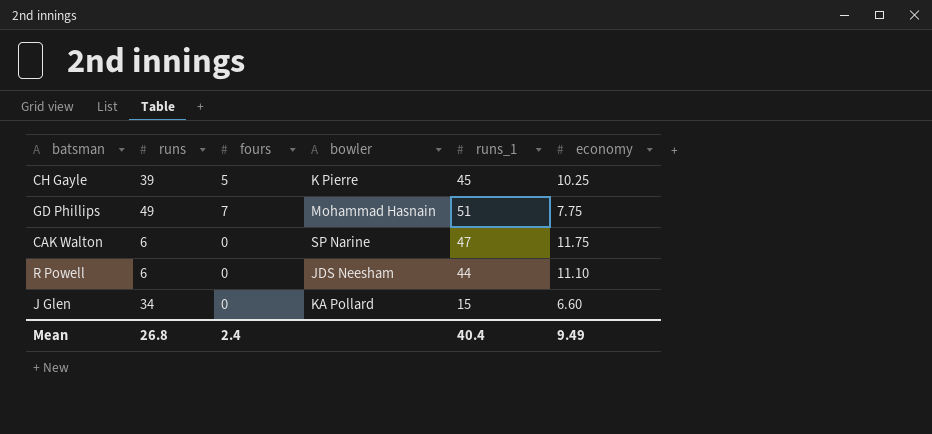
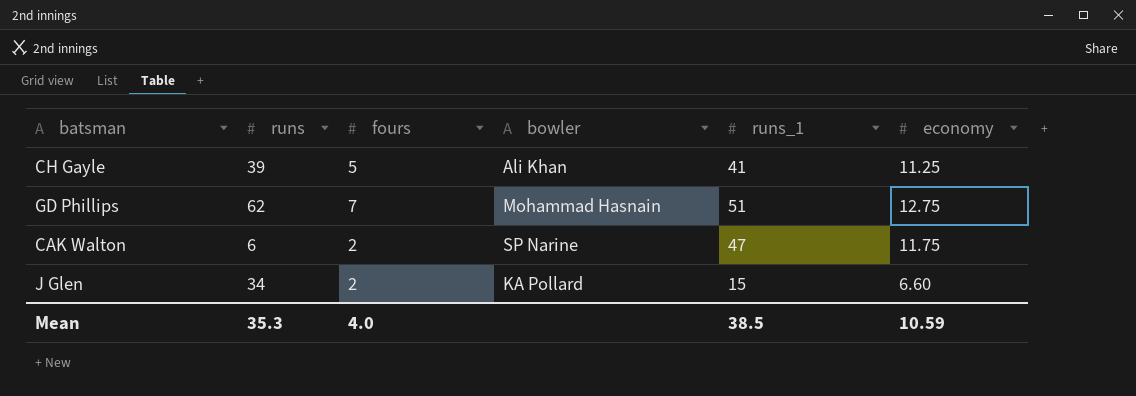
row R Powell: 6 | 0 | JDS Neesham | 44 | 11.10 -> none
CH Gayle | bowler: K Pierre -> Ali Khan
CH Gayle | runs_1: 45 -> 41
CH Gayle | economy: 10.25 -> 11.25
GD Phillips | runs: 49 -> 62
GD Phillips | economy: 7.75 -> 12.75
CAK Walton | fours: 0 -> 2
J Glen | fours: 0 -> 2
Mean | runs: 26.8 -> 35.3
Mean | fours: 2.4 -> 4.0
Mean | runs_1: 40.4 -> 38.5
Mean | economy: 9.49 -> 10.59

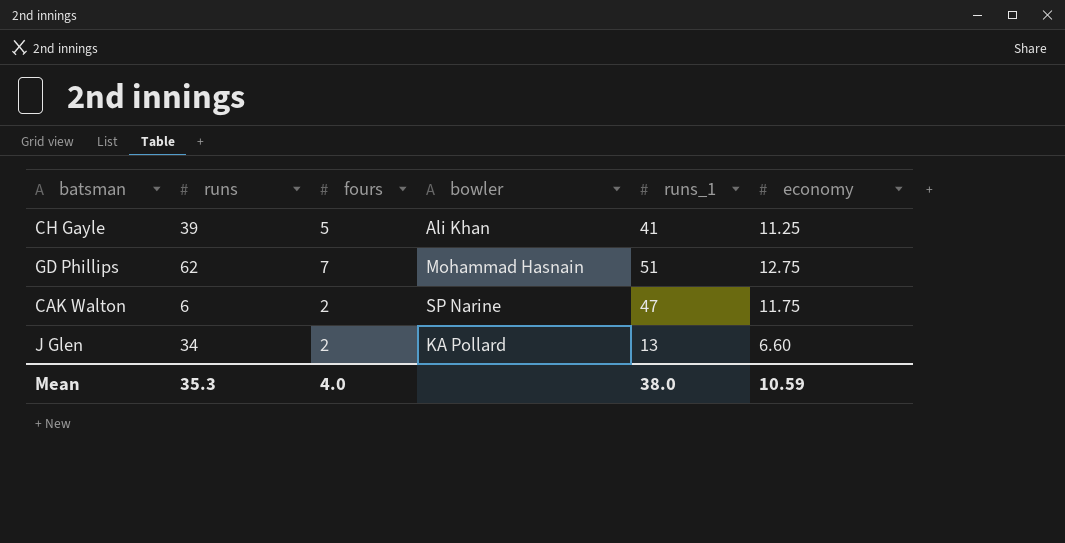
J Glen | runs_1: 15 -> 13
Mean | runs_1: 38.5 -> 38.0

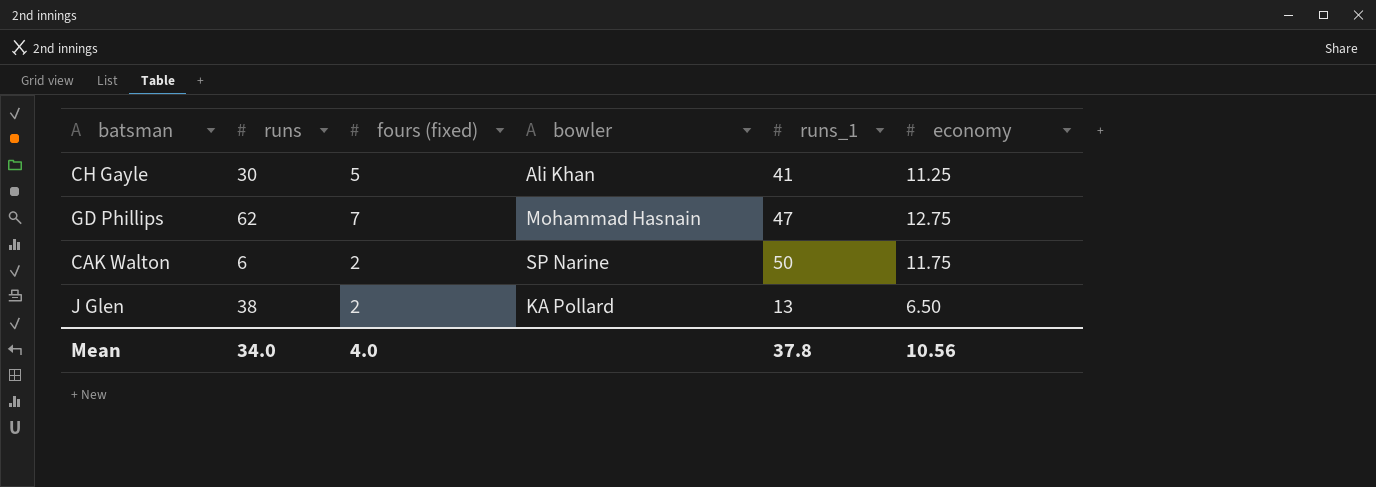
column name: fours -> fours (fixed)
CH Gayle | runs: 39 -> 30
GD Phillips | runs_1: 51 -> 47
CAK Walton | runs_1: 47 -> 50
J Glen | runs: 34 -> 38
J Glen | economy: 6.60 -> 6.50
Mean | runs: 35.3 -> 34.0
Mean | runs_1: 38.0 -> 37.8
Mean | economy: 10.59 -> 10.56

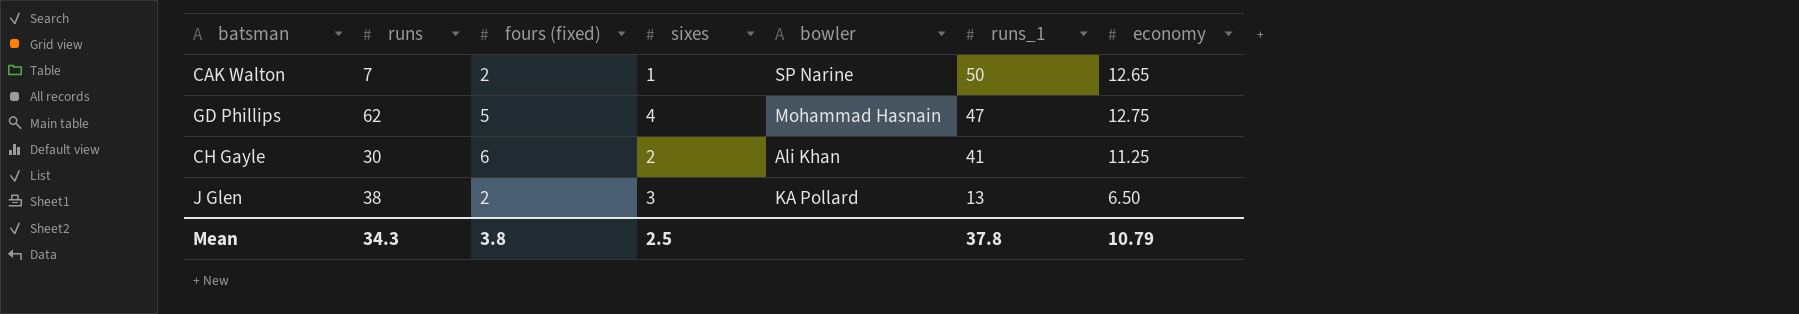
row order: none -> runs_1 descending
column sixes | position: none -> 4
CAK Walton | runs: 6 -> 7
CAK Walton | economy: 11.75 -> 12.65
GD Phillips | fours (fixed): 7 -> 5
CH Gayle | fours (fixed): 5 -> 6
Mean | runs: 34.0 -> 34.3
Mean | fours (fixed): 4.0 -> 3.8
Mean | economy: 10.56 -> 10.79

